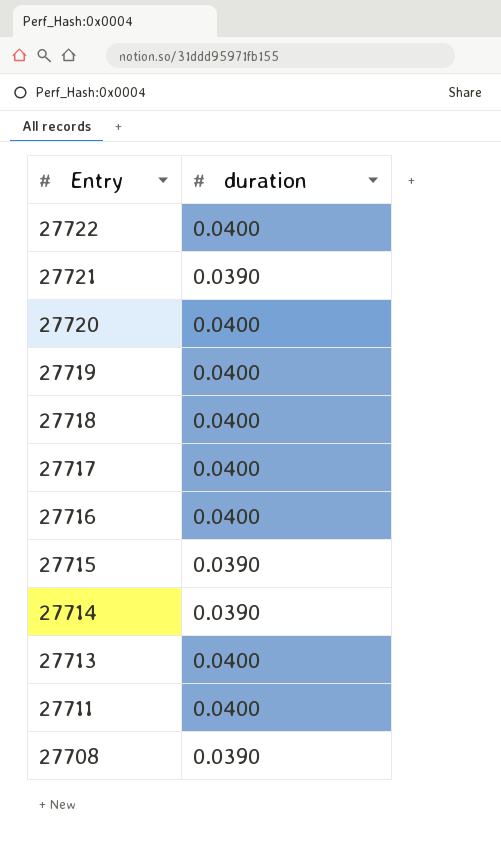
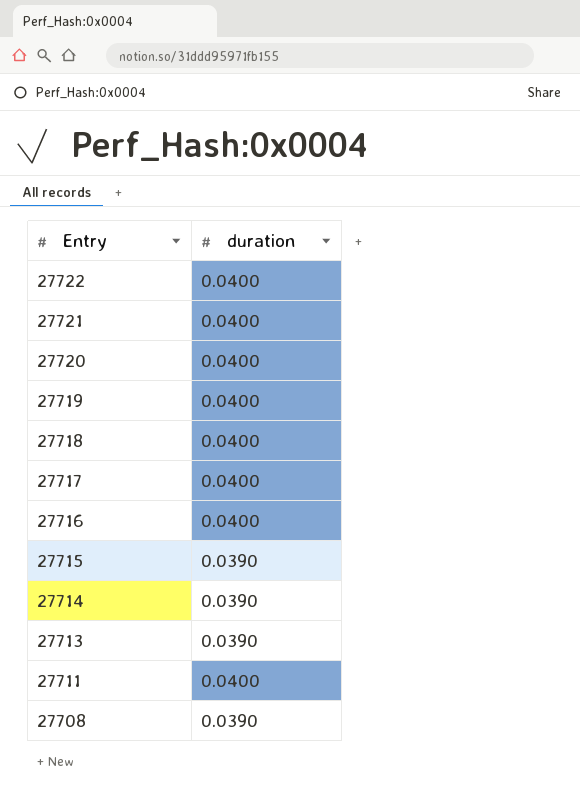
27721 | duration: 0.0390 -> 0.0400
27713 | duration: 0.0400 -> 0.0390

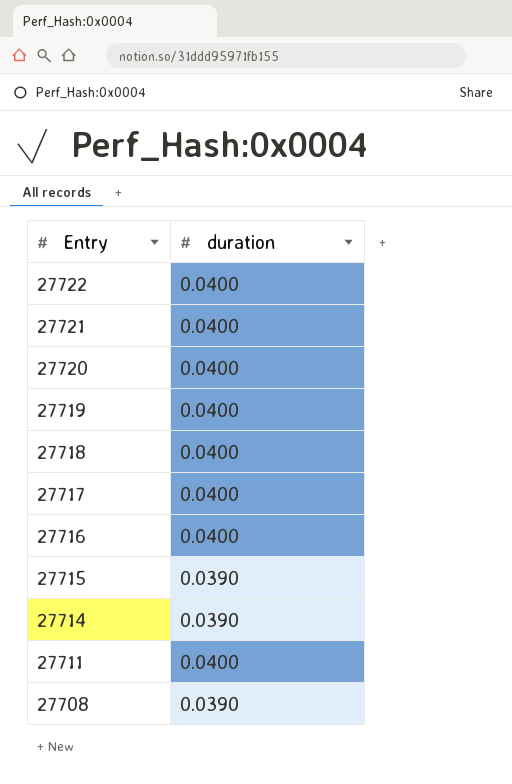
row 27713: 0.0390 -> none

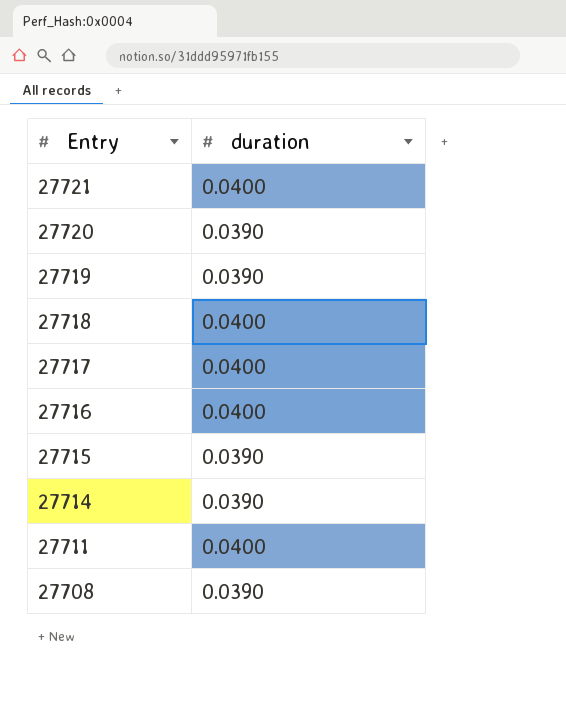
row 27722: 0.0400 -> none
27720 | duration: 0.0400 -> 0.0390
27719 | duration: 0.0400 -> 0.0390

